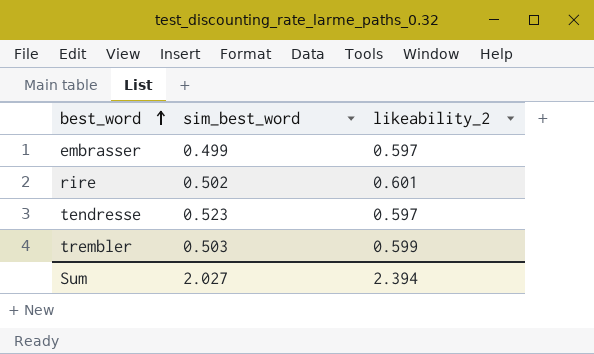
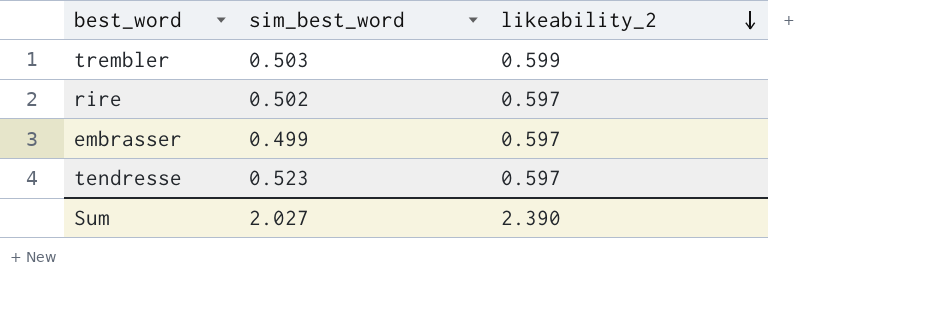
row order: best_word ascending -> likeability_2 descending
rire | likeability_2: 0.601 -> 0.597
Sum | likeability_2: 2.394 -> 2.390

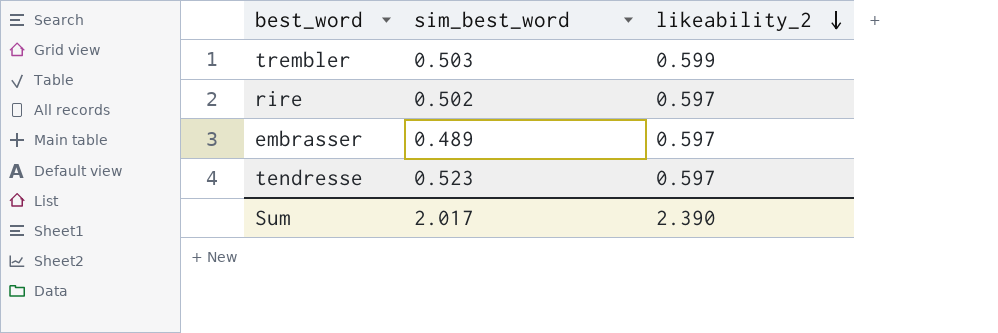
embrasser | sim_best_word: 0.499 -> 0.489
Sum | sim_best_word: 2.027 -> 2.017

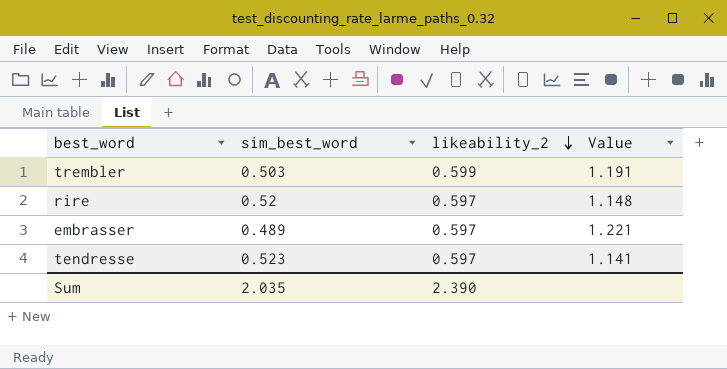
column Value | formula: none -> [likeability_2] / [sim_best_word]
rire | sim_best_word: 0.502 -> 0.52
Sum | sim_best_word: 2.017 -> 2.035

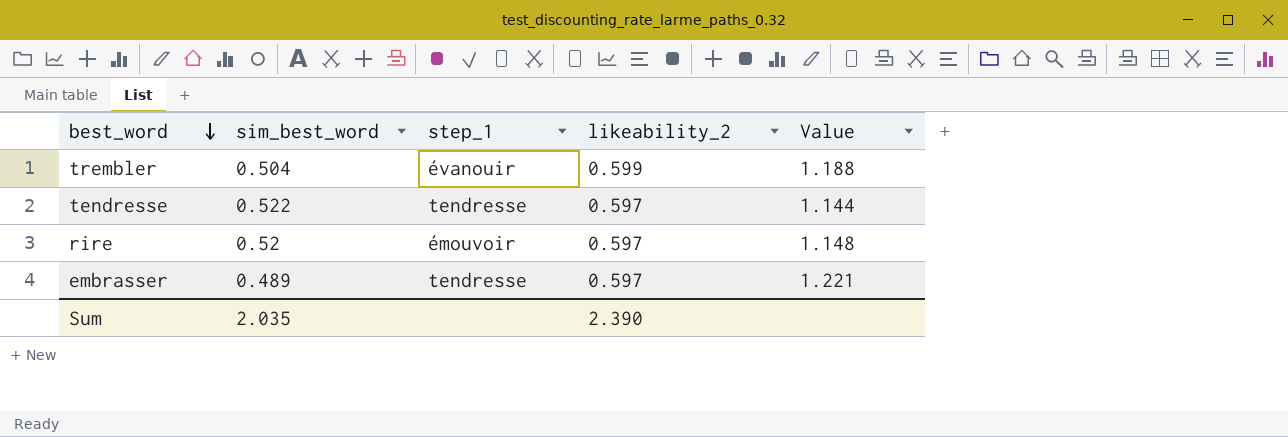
row order: likeability_2 descending -> best_word descending
column step_1 | position: none -> 3
trembler | sim_best_word: 0.503 -> 0.504
trembler | Value: 1.191 -> 1.188
tendresse | sim_best_word: 0.523 -> 0.522
tendresse | Value: 1.141 -> 1.144

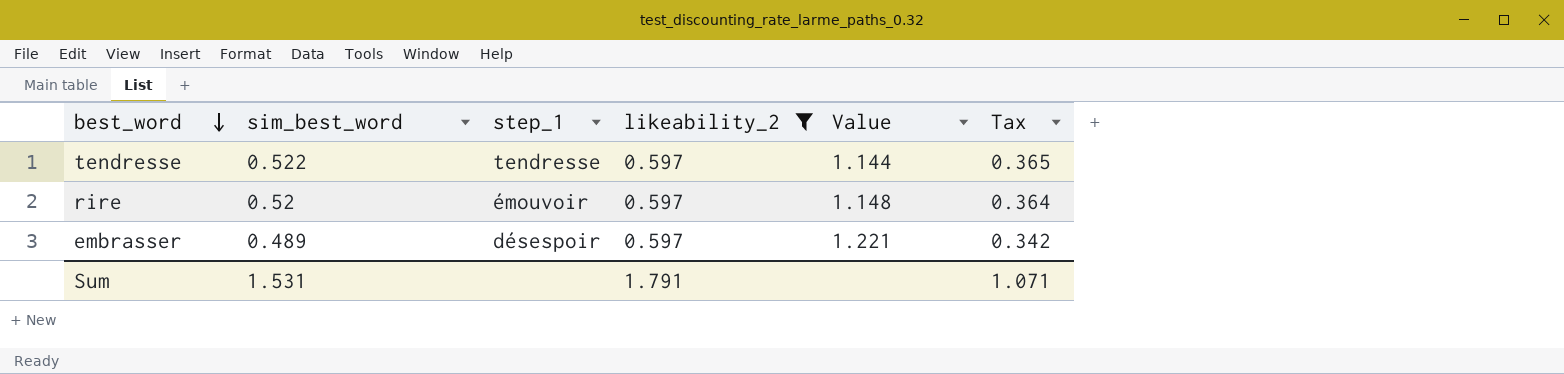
filter: none -> likeability_2 = 0.597
column Tax | formula: none -> [sim_best_word] * 0.7
embrasser | step_1: tendresse -> désespoir
Sum | sim_best_word: 2.035 -> 1.531
Sum | likeability_2: 2.390 -> 1.791

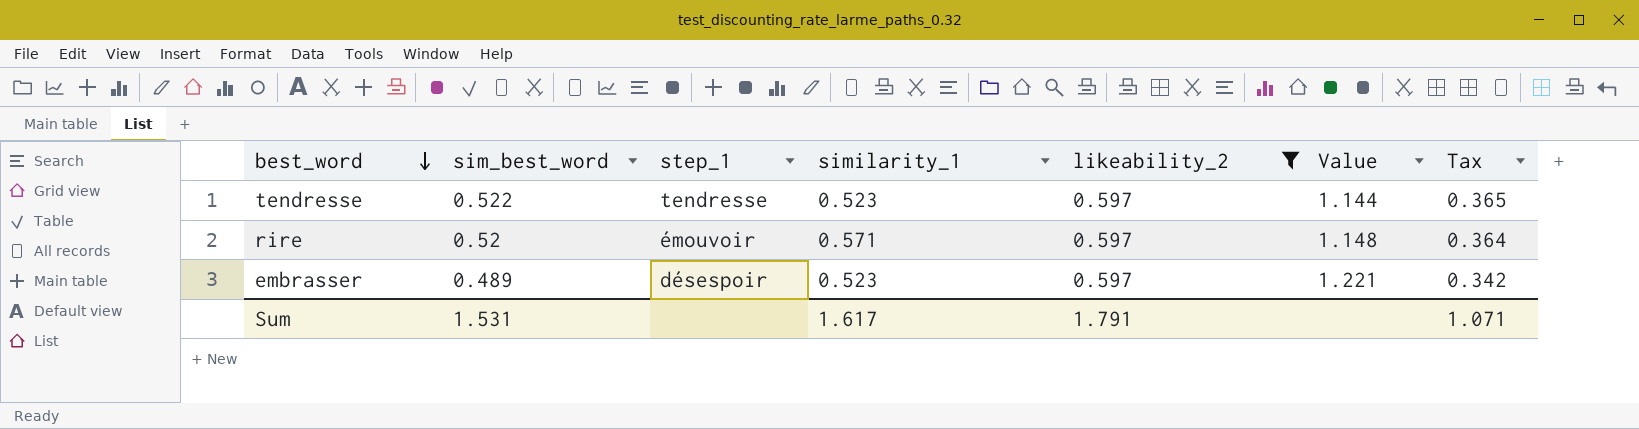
column similarity_1 | position: none -> 4

